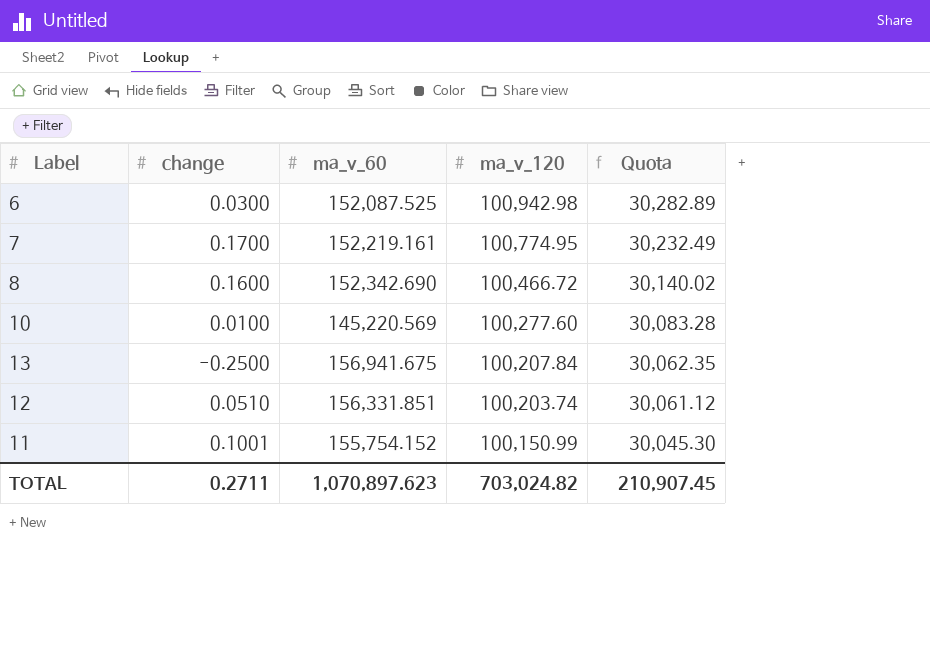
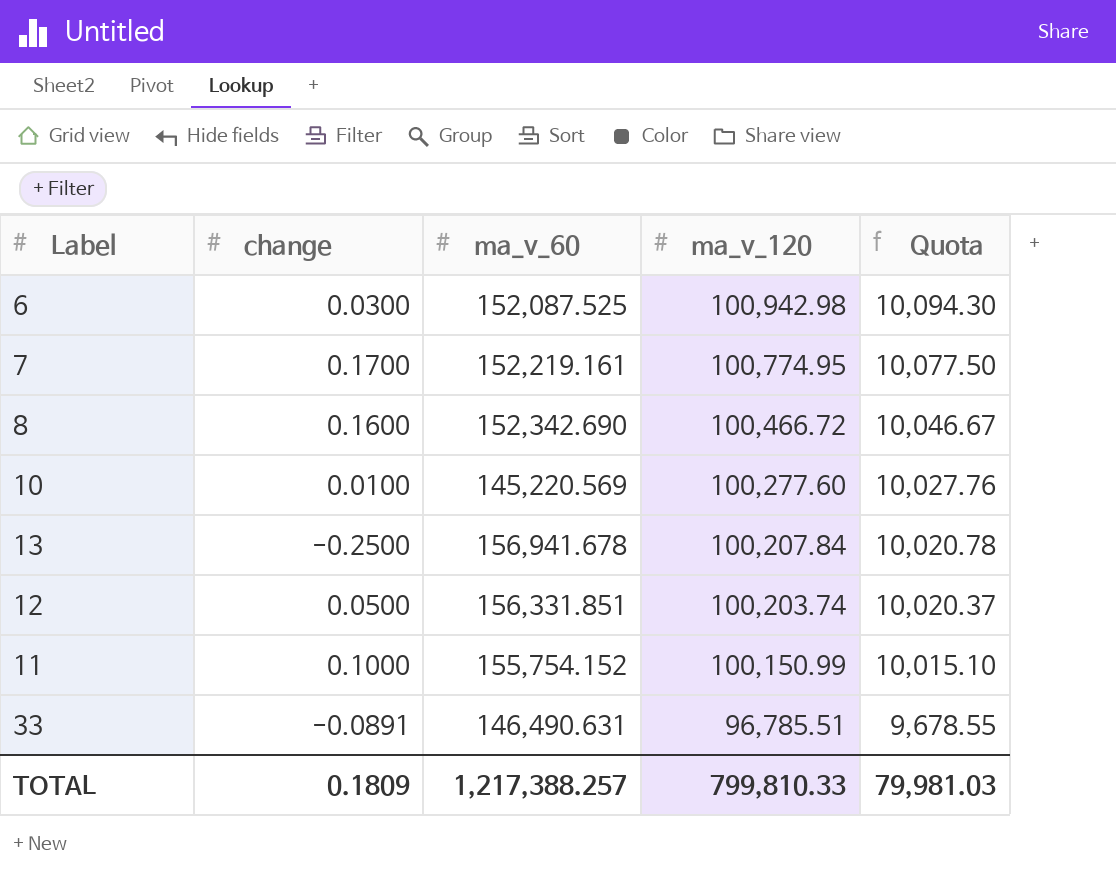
column Quota | formula: [ma_v_120] * 0.3 -> [ma_v_120] * 0.1
13 | ma_v_60: 156,941.675 -> 156,941.678
12 | change: 0.0510 -> 0.0500
11 | change: 0.1001 -> 0.1000
row 33: none -> -0.0891 | 146,490.631 | 96,785.51 | 9,678.55
TOTAL | change: 0.2711 -> 0.1809
TOTAL | ma_v_60: 1,070,897.623 -> 1,217,388.257
TOTAL | ma_v_120: 703,024.82 -> 799,810.33
TOTAL | Quota: 210,907.45 -> 79,981.03

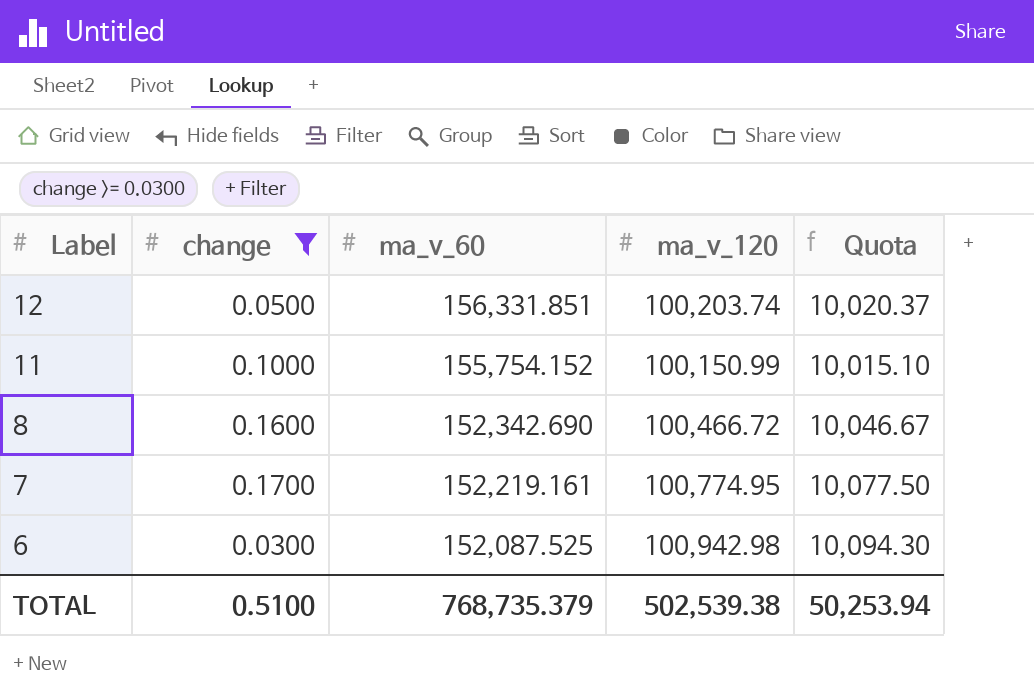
filter: none -> change >= 0.0300
row order: ma_v_120 descending -> Label descending
TOTAL | change: 0.1809 -> 0.5100
TOTAL | ma_v_60: 1,217,388.257 -> 768,735.379
TOTAL | ma_v_120: 799,810.33 -> 502,539.38
TOTAL | Quota: 79,981.03 -> 50,253.94

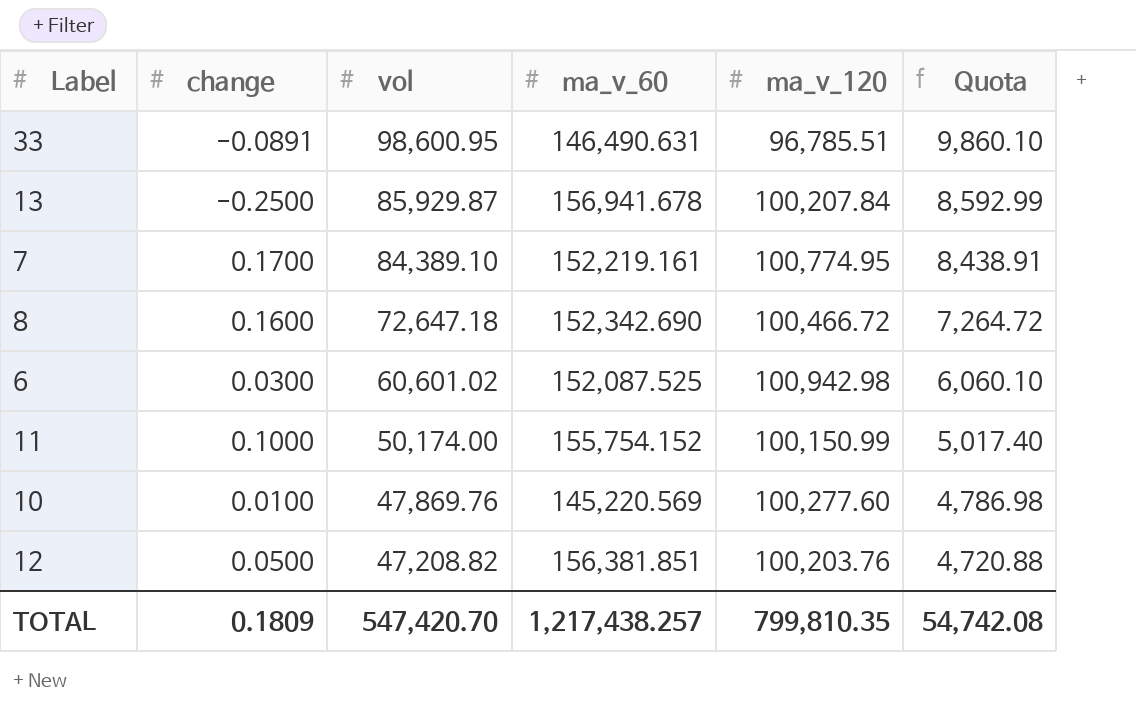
filter: change >= 0.0300 -> none
row order: Label descending -> vol descending
column vol | position: none -> 3
column Quota | formula: [ma_v_120] * 0.1 -> [vol] * 0.1
12 | ma_v_60: 156,331.851 -> 156,381.851
12 | ma_v_120: 100,203.74 -> 100,203.76
TOTAL | change: 0.5100 -> 0.1809
TOTAL | ma_v_60: 768,735.379 -> 1,217,438.257
TOTAL | ma_v_120: 502,539.38 -> 799,810.35
TOTAL | Quota: 50,253.94 -> 54,742.08

